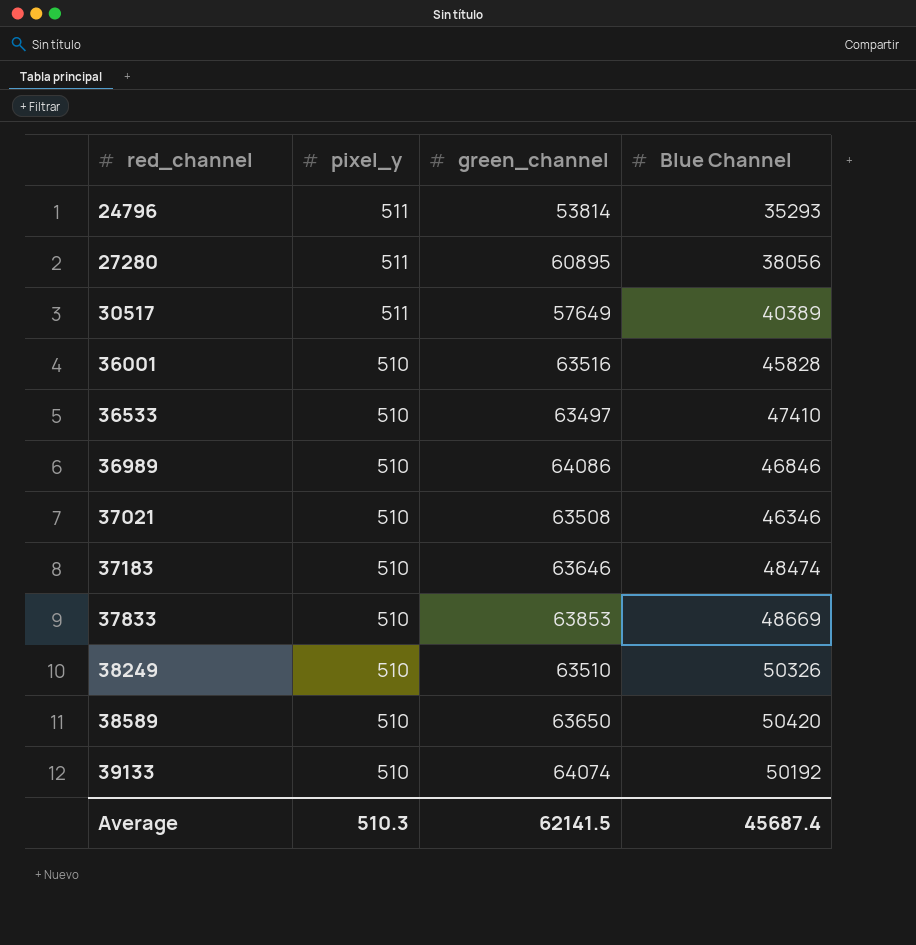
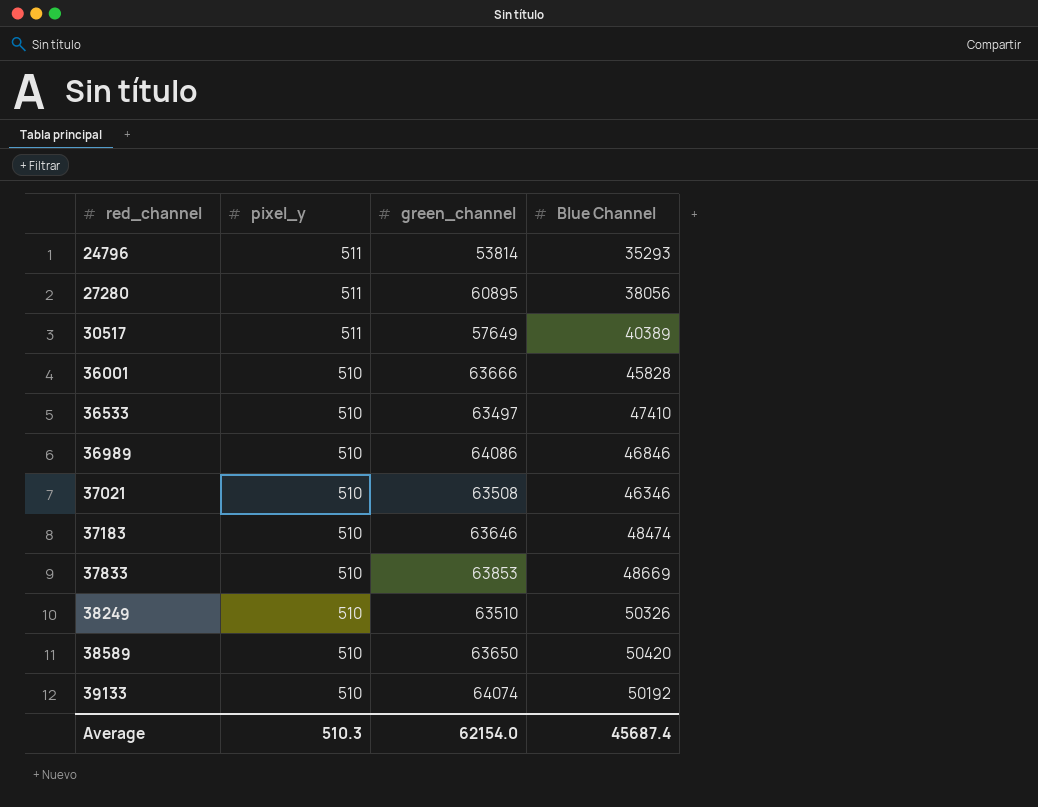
36001 | green_channel: 63516 -> 63666
Average | green_channel: 62141.5 -> 62154.0

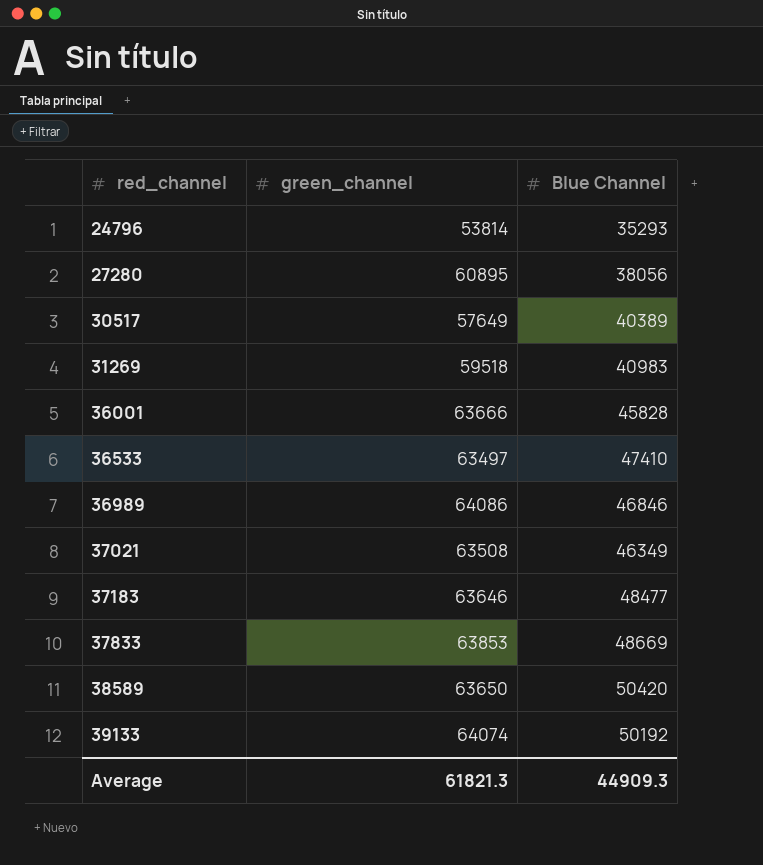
column pixel_y | position: 2 -> none
row 38249: 510 | 63510 | 50326 -> none
row 31269: none -> 59518 | 40983
37021 | Blue Channel: 46346 -> 46349
37183 | Blue Channel: 48474 -> 48477
Average | green_channel: 62154.0 -> 61821.3
Average | Blue Channel: 45687.4 -> 44909.3

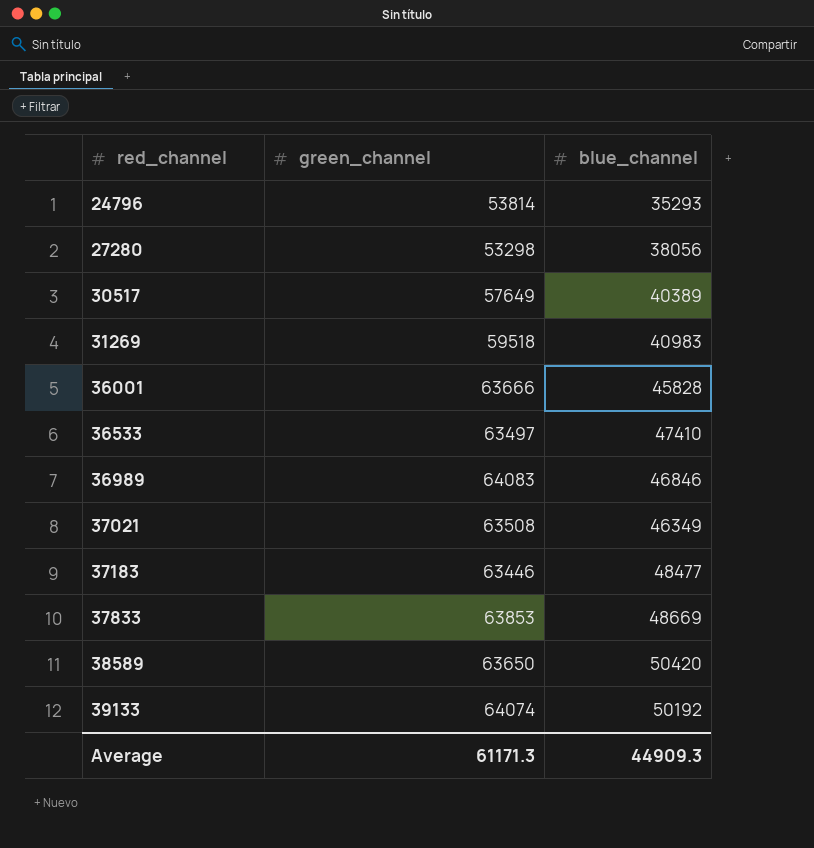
column name: Blue Channel -> blue_channel
27280 | green_channel: 60895 -> 53298
36989 | green_channel: 64086 -> 64083
37183 | green_channel: 63646 -> 63446
Average | green_channel: 61821.3 -> 61171.3

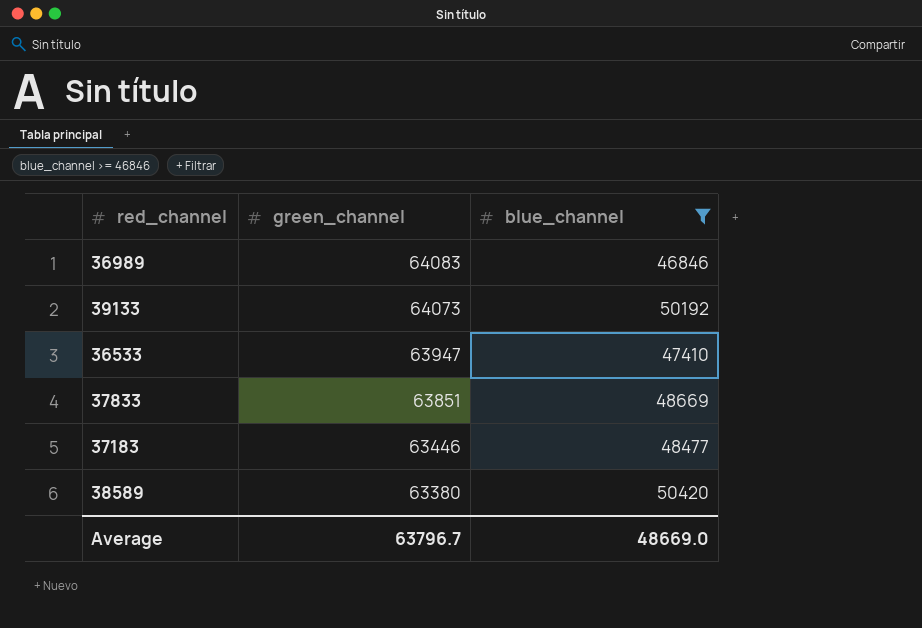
filter: none -> blue_channel >= 46846
row order: red_channel ascending -> green_channel descending
39133 | green_channel: 64074 -> 64073
36533 | green_channel: 63497 -> 63947
37833 | green_channel: 63853 -> 63851
38589 | green_channel: 63650 -> 63380
Average | green_channel: 61171.3 -> 63796.7
Average | blue_channel: 44909.3 -> 48669.0

